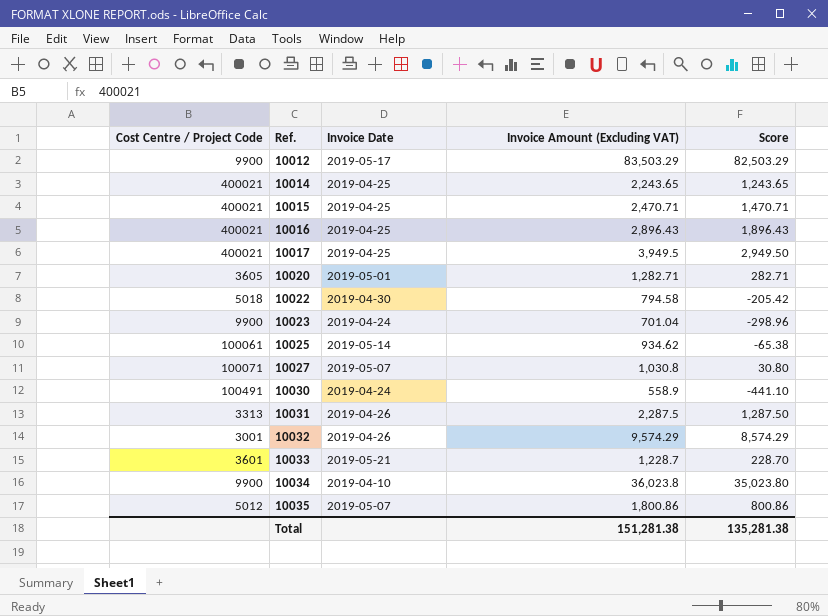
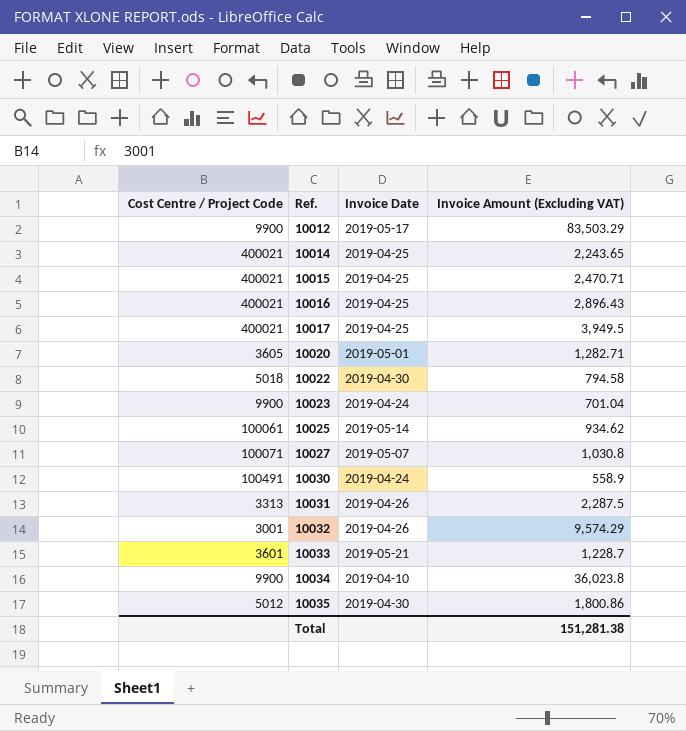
column Score | formula: [Invoice Amount (Excluding VAT)] - 1000 -> none
10035 | Invoice Date: 2019-05-07 -> 2019-04-30

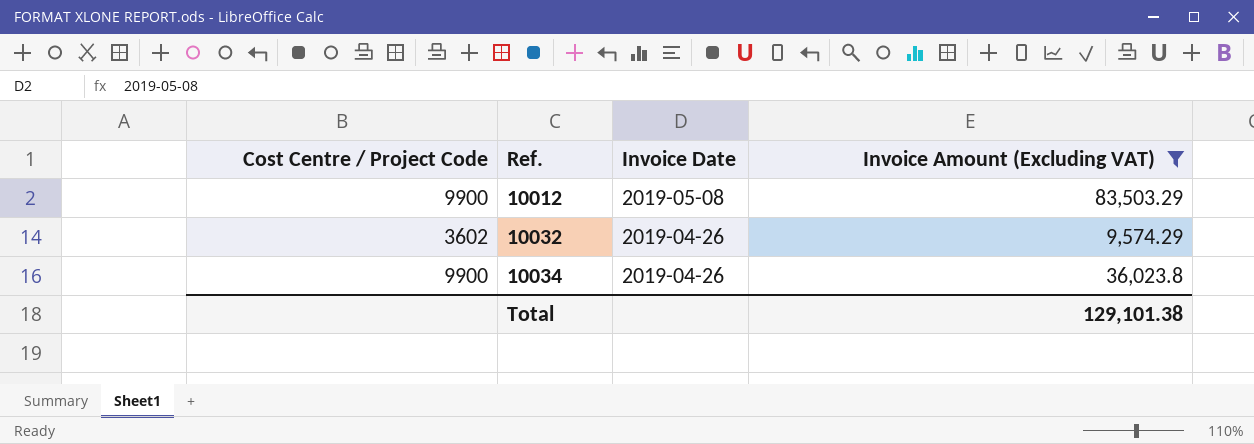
filter: none -> Invoice Amount (Excluding VAT) >= 9,574.29
10012 | Invoice Date: 2019-05-17 -> 2019-05-08
10032 | Cost Centre / Project Code: 3001 -> 3602
10034 | Invoice Date: 2019-04-10 -> 2019-04-26
Total | Invoice Amount (Excluding VAT): 151,281.38 -> 129,101.38

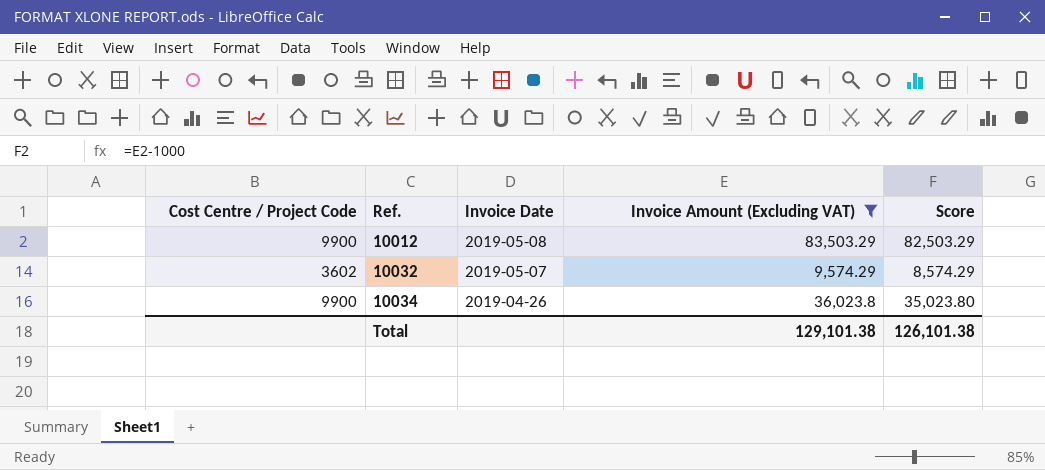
column Score | formula: none -> [Invoice Amount (Excluding VAT)] - 1000
10032 | Invoice Date: 2019-04-26 -> 2019-05-07

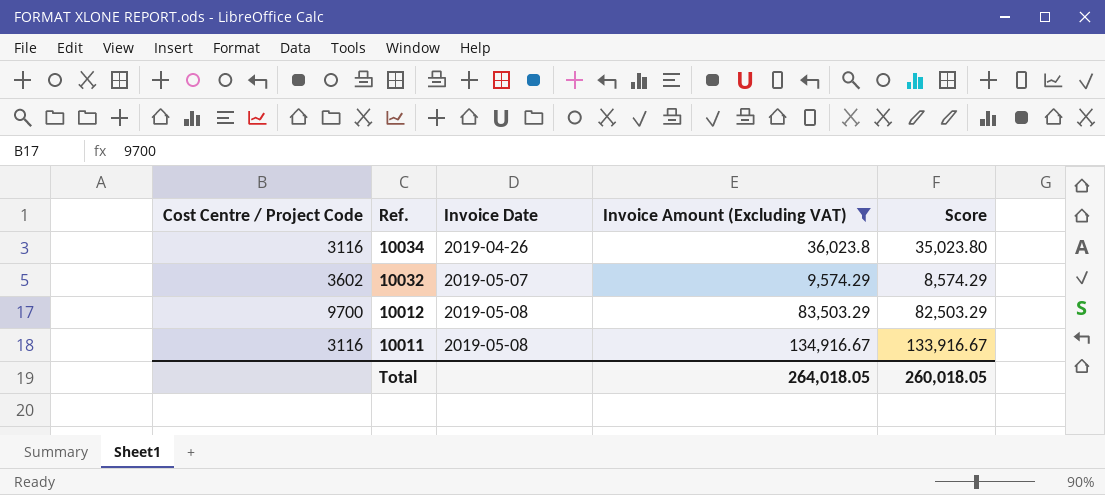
row order: Ref. ascending -> Ref. descending
10034 | Cost Centre / Project Code: 9900 -> 3116
10012 | Cost Centre / Project Code: 9900 -> 9700
row 10011: none -> 3116 | 2019-05-08 | 134,916.67 | 133,916.67
Total | Invoice Amount (Excluding VAT): 129,101.38 -> 264,018.05
Total | Score: 126,101.38 -> 260,018.05

